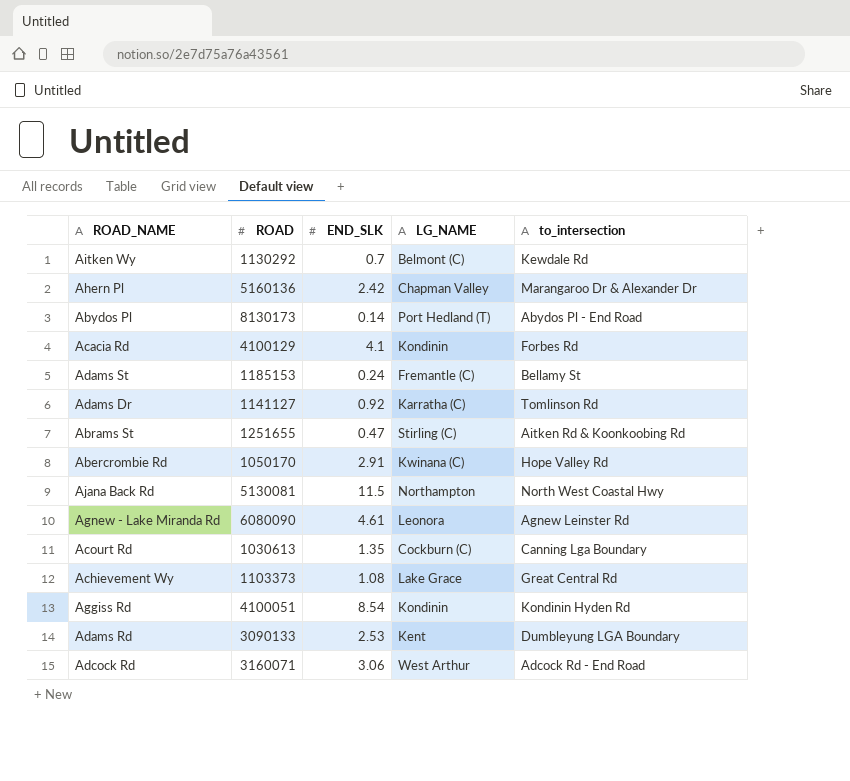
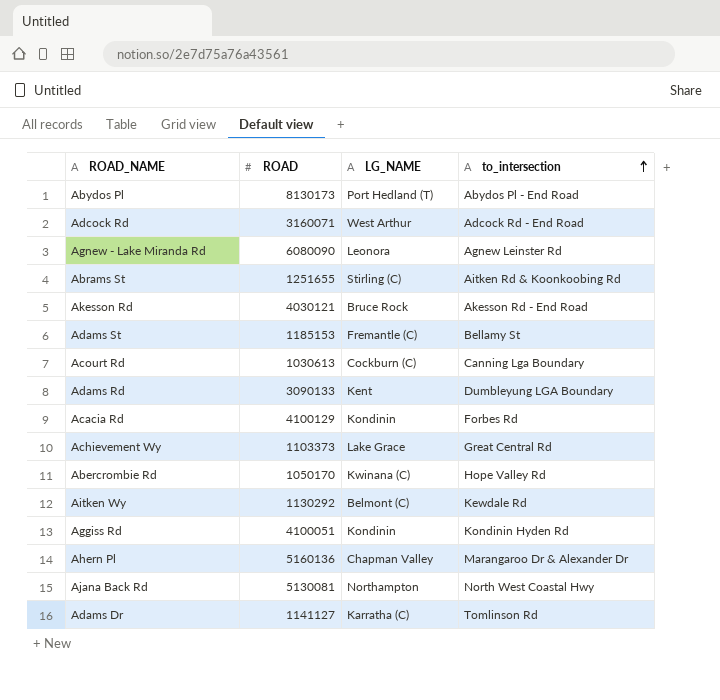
row order: none -> to_intersection ascending
column END_SLK | position: 3 -> none
row Akesson Rd: none -> 4030121 | Bruce Rock | Akesson Rd - End Road

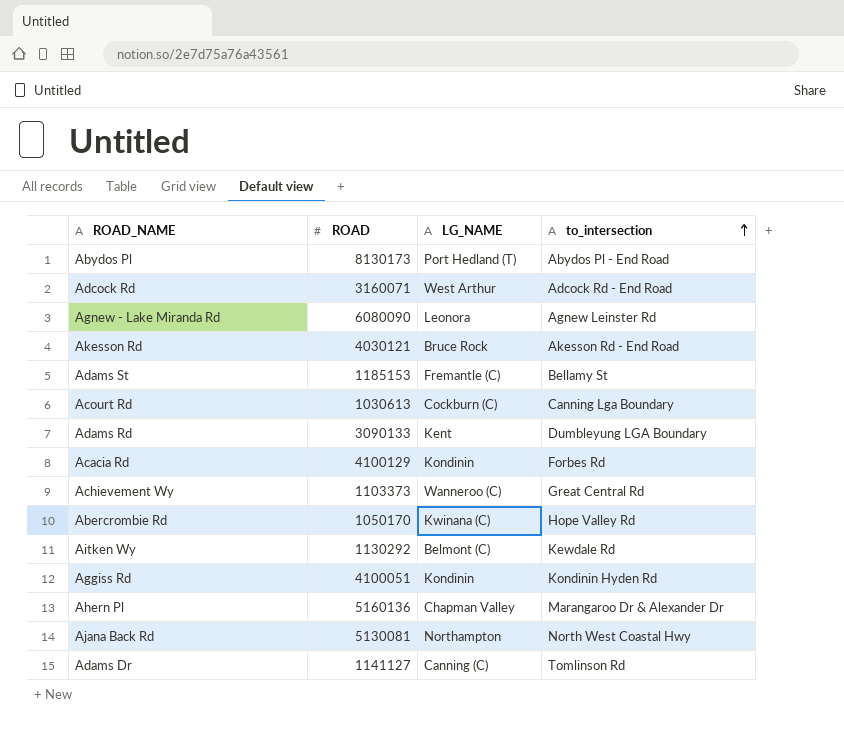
row Abrams St: 1251655 | Stirling (C) | Aitken Rd & Koonkoobing Rd -> none
Achievement Wy | LG_NAME: Lake Grace -> Wanneroo (C)
Adams Dr | LG_NAME: Karratha (C) -> Canning (C)

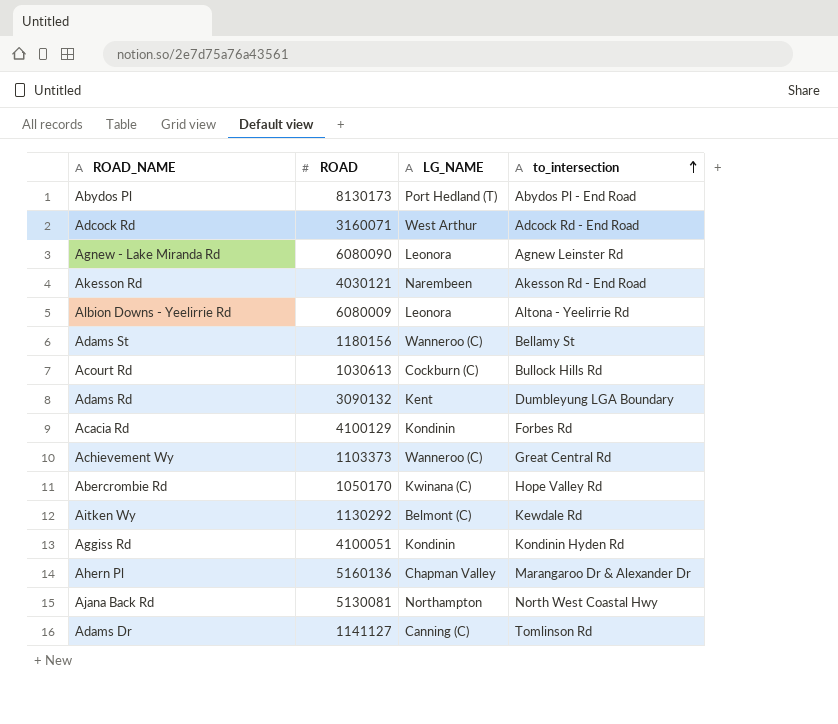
Akesson Rd | LG_NAME: Bruce Rock -> Narembeen
row Albion Downs - Yeelirrie Rd: none -> 6080009 | Leonora | Altona - Yeelirrie Rd
Adams St | ROAD: 1185153 -> 1180156
Adams St | LG_NAME: Fremantle (C) -> Wanneroo (C)
Acourt Rd | to_intersection: Canning Lga Boundary -> Bullock Hills Rd
Adams Rd | ROAD: 3090133 -> 3090132

